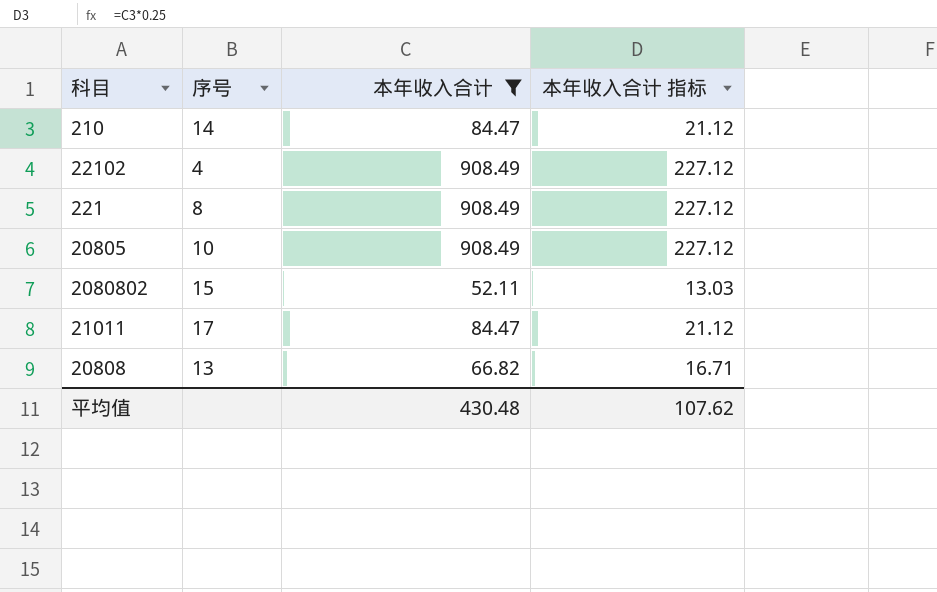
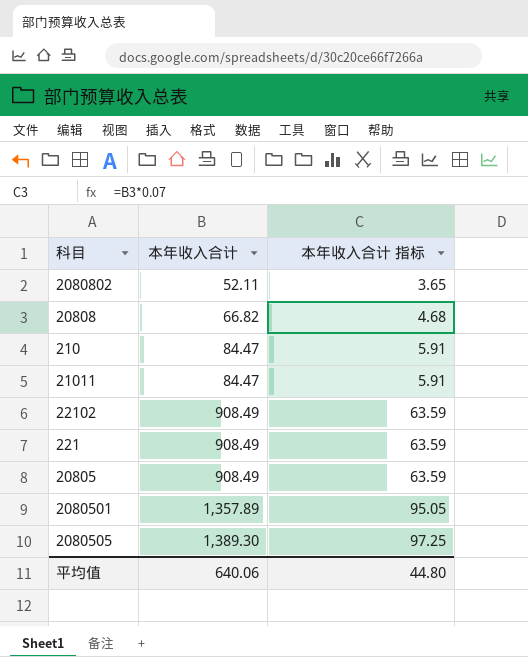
filter: 本年收入合计 <= 908.49 -> none
row order: none -> 本年收入合计 ascending
column 序号 | position: 2 -> none
column 本年收入合计 指标 | formula: [本年收入合计] * 0.25 -> [本年收入合计] * 0.07
平均值 | 本年收入合计: 430.48 -> 640.06
平均值 | 本年收入合计 指标: 107.62 -> 44.80

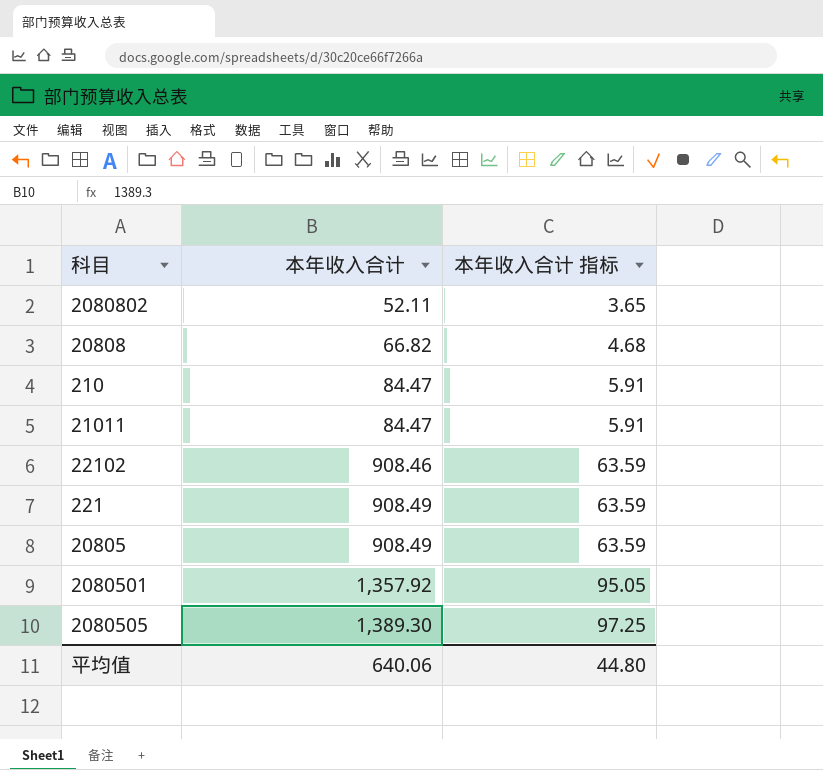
22102 | 本年收入合计: 908.49 -> 908.46
2080501 | 本年收入合计: 1,357.89 -> 1,357.92

